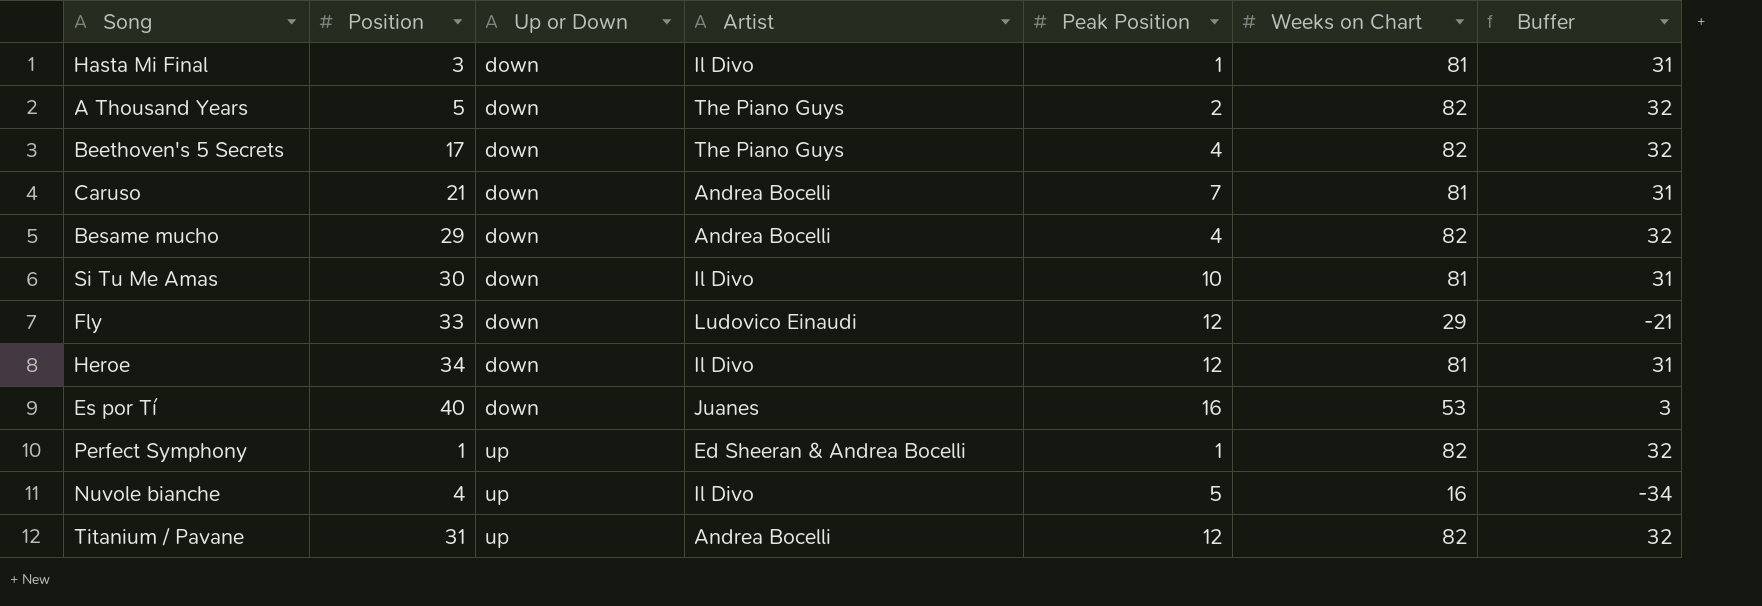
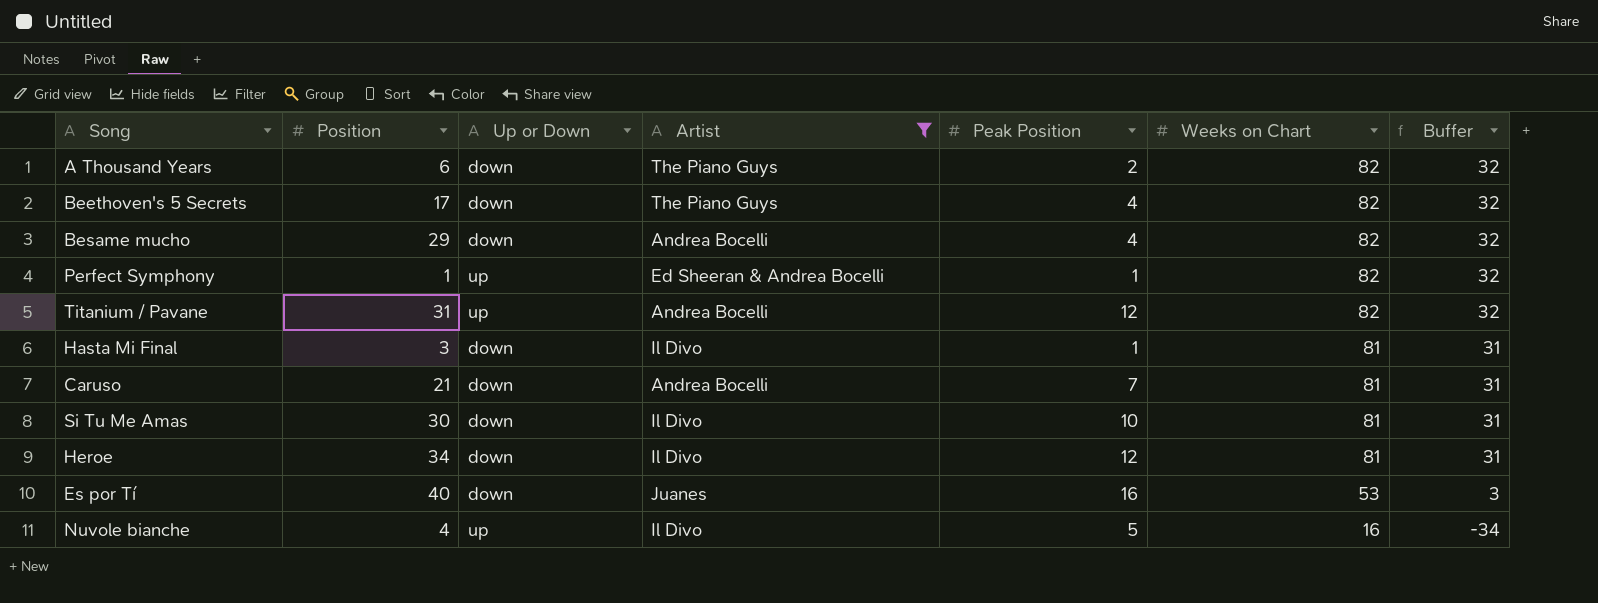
filter: none -> Artist != Ludovico Einaudi
row order: Up or Down ascending -> Weeks on Chart descending
A Thousand Years | Position: 5 -> 6

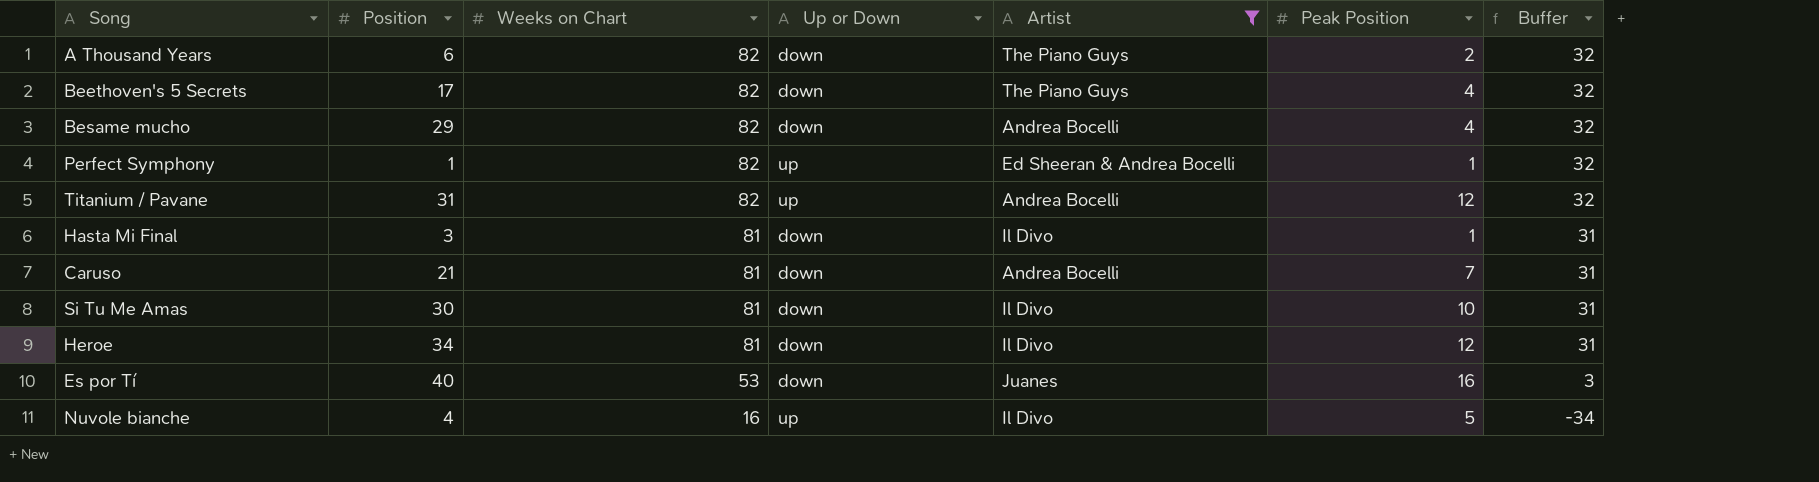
column Weeks on Chart | position: 6 -> 3

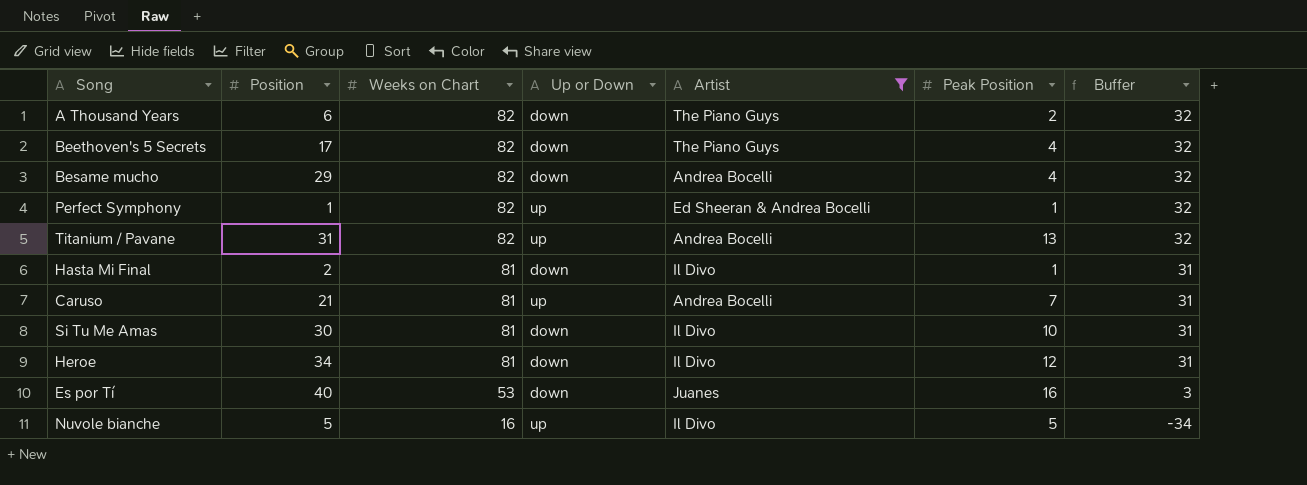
Titanium / Pavane | Peak Position: 12 -> 13
Hasta Mi Final | Position: 3 -> 2
Caruso | Up or Down: down -> up
Nuvole bianche | Position: 4 -> 5

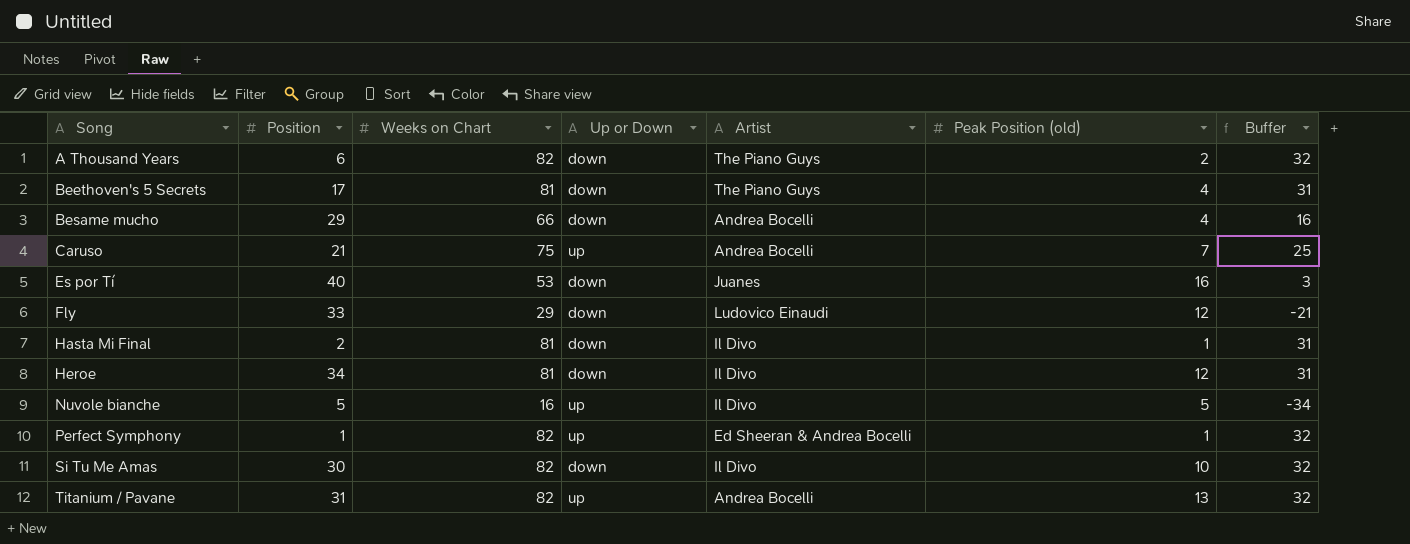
filter: Artist != Ludovico Einaudi -> none
row order: Weeks on Chart descending -> Song ascending
column name: Peak Position -> Peak Position (old)
Beethoven's 5 Secrets | Weeks on Chart: 82 -> 81
Beethoven's 5 Secrets | Buffer: 32 -> 31
Besame mucho | Weeks on Chart: 82 -> 66
Besame mucho | Buffer: 32 -> 16
Caruso | Weeks on Chart: 81 -> 75
Caruso | Buffer: 31 -> 25
Si Tu Me Amas | Weeks on Chart: 81 -> 82
Si Tu Me Amas | Buffer: 31 -> 32

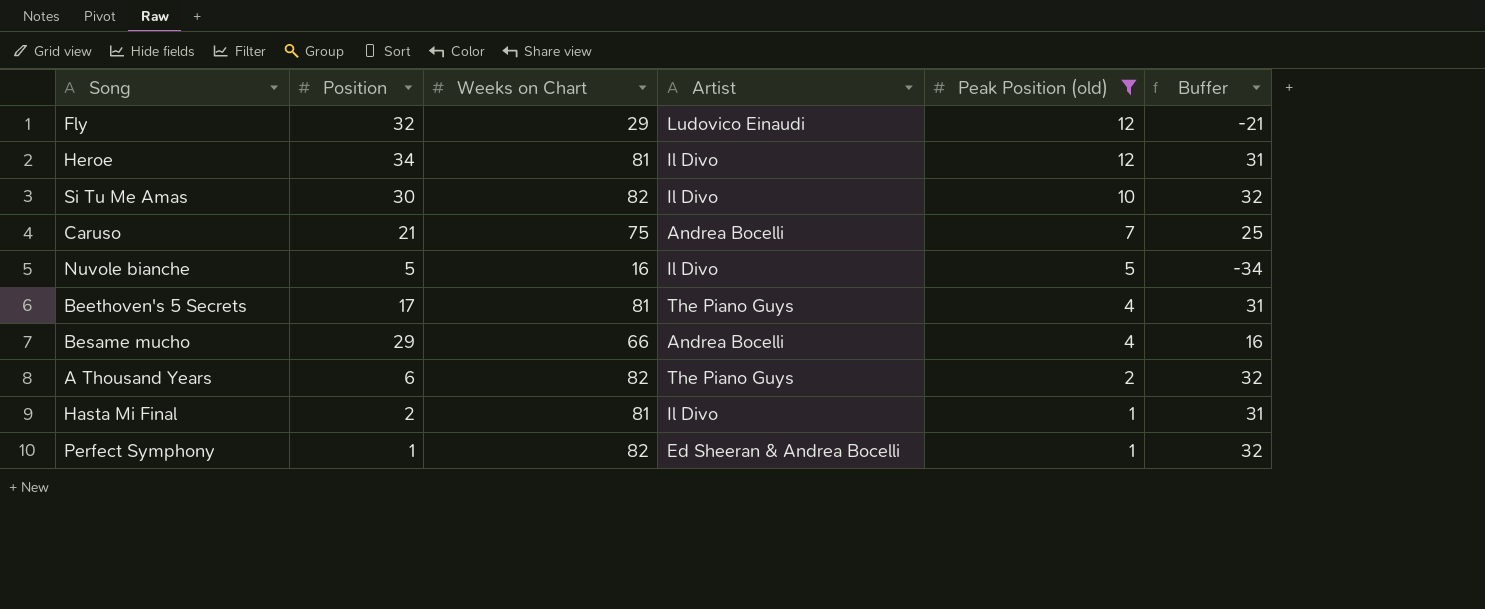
filter: none -> Peak Position (old) <= 12
row order: Song ascending -> Peak Position (old) descending
column Up or Down | position: 4 -> none
Fly | Position: 33 -> 32

